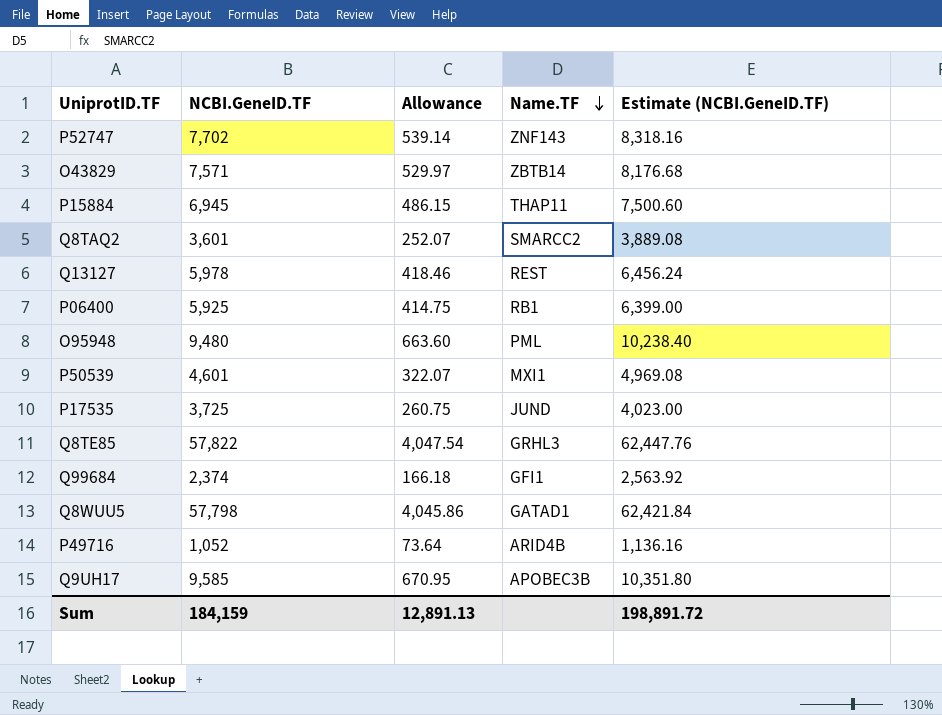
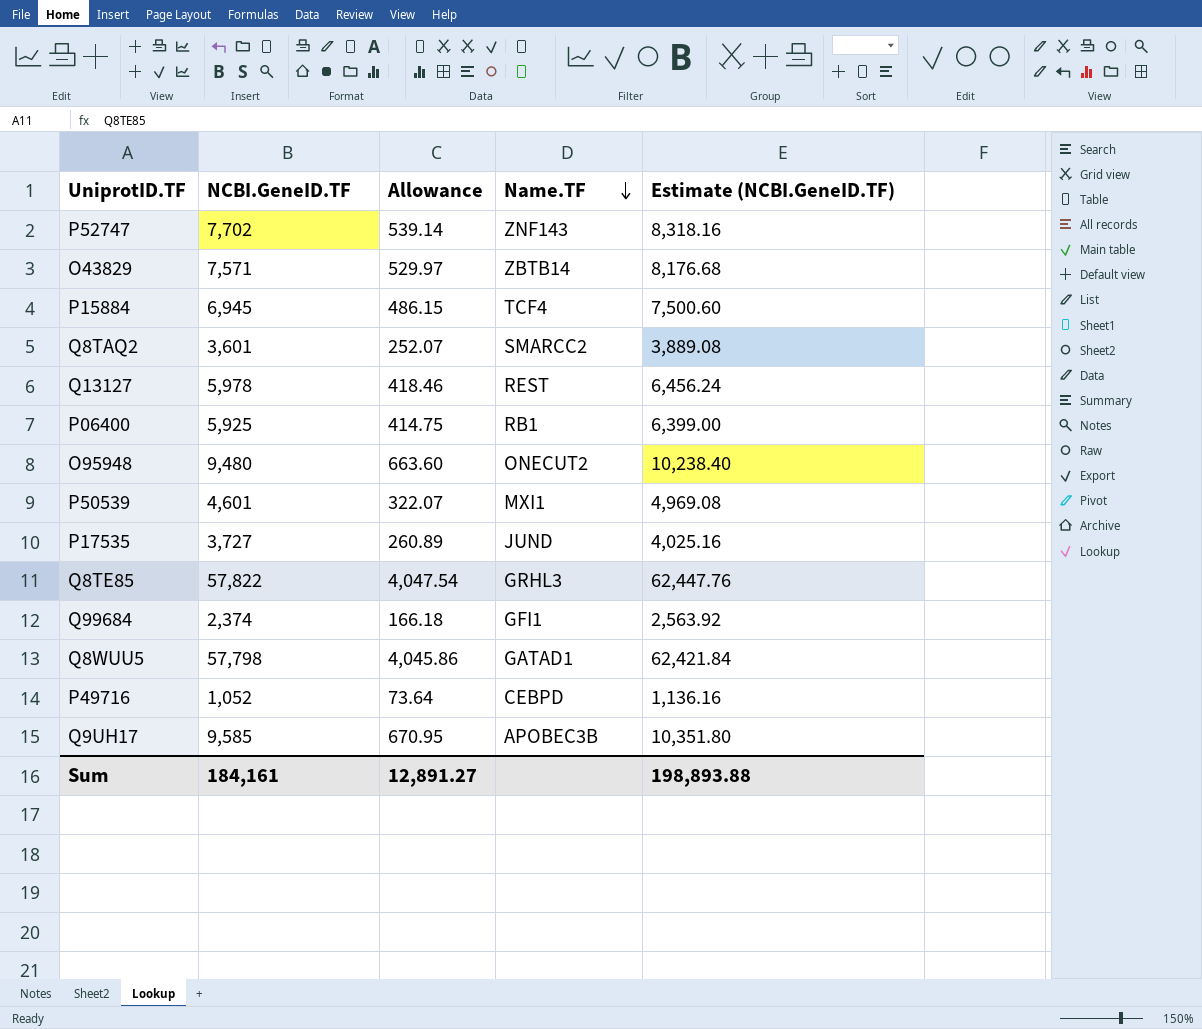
P15884 | Name.TF: THAP11 -> TCF4
O95948 | Name.TF: PML -> ONECUT2
P17535 | NCBI.GeneID.TF: 3,725 -> 3,727
P17535 | Allowance: 260.75 -> 260.89
P17535 | Estimate (NCBI.GeneID.TF): 4,023.00 -> 4,025.16
P49716 | Name.TF: ARID4B -> CEBPD
Sum | NCBI.GeneID.TF: 184,159 -> 184,161
Sum | Allowance: 12,891.13 -> 12,891.27
Sum | Estimate (NCBI.GeneID.TF): 198,891.72 -> 198,893.88

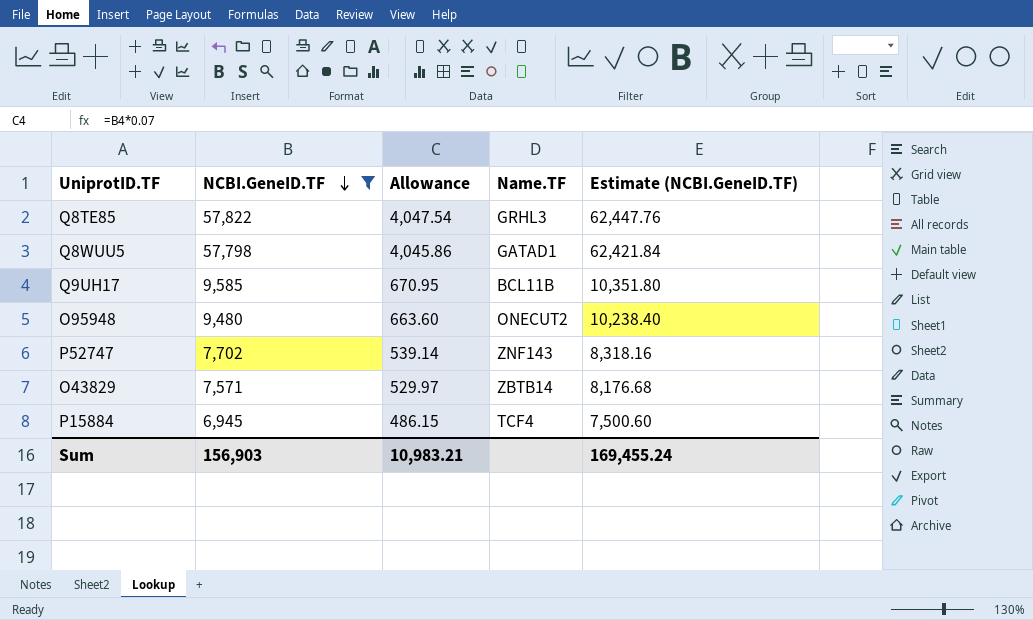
filter: none -> NCBI.GeneID.TF >= 6,945
row order: Name.TF descending -> NCBI.GeneID.TF descending
Q9UH17 | Name.TF: APOBEC3B -> BCL11B
Sum | NCBI.GeneID.TF: 184,161 -> 156,903
Sum | Allowance: 12,891.27 -> 10,983.21
Sum | Estimate (NCBI.GeneID.TF): 198,893.88 -> 169,455.24

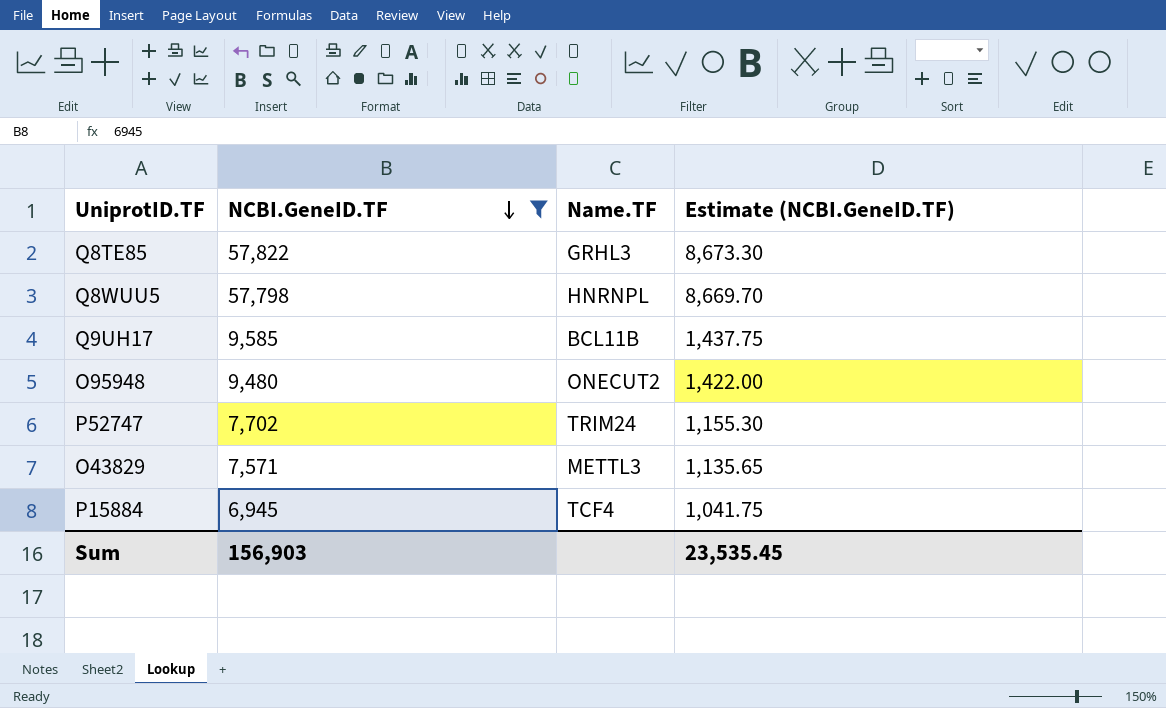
column Allowance | formula: [NCBI.GeneID.TF] * 0.07 -> none
column Estimate (NCBI.GeneID.TF) | formula: [NCBI.GeneID.TF] * 1.08 -> [NCBI.GeneID.TF] * 0.15
Q8WUU5 | Name.TF: GATAD1 -> HNRNPL
P52747 | Name.TF: ZNF143 -> TRIM24
O43829 | Name.TF: ZBTB14 -> METTL3
Sum | Estimate (NCBI.GeneID.TF): 169,455.24 -> 23,535.45

